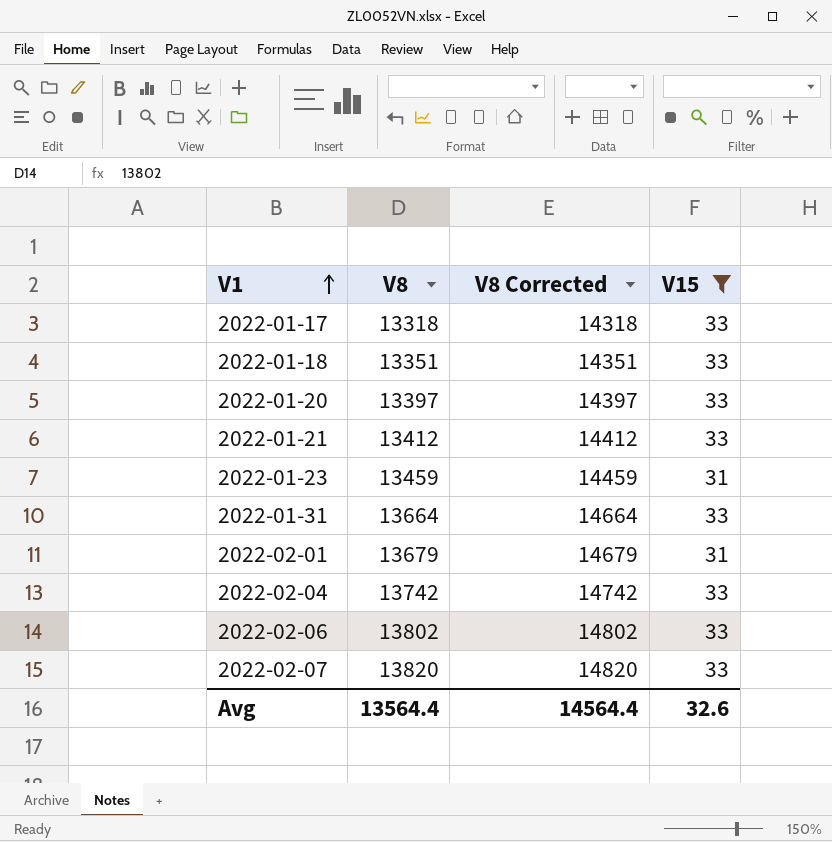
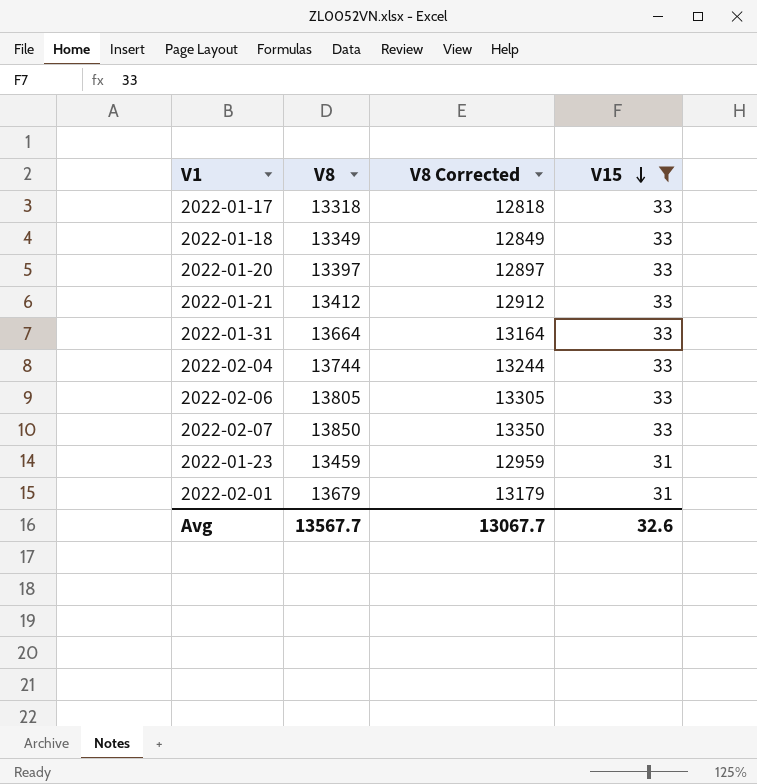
row order: V1 ascending -> V15 descending
column V8 Corrected | formula: [V8] + 1000 -> [V8] - 500
2022-01-18 | V8: 13351 -> 13349
2022-02-04 | V8: 13742 -> 13744
2022-02-06 | V8: 13802 -> 13805
2022-02-07 | V8: 13820 -> 13850
Avg | V8: 13564.4 -> 13567.7
Avg | V8 Corrected: 14564.4 -> 13067.7

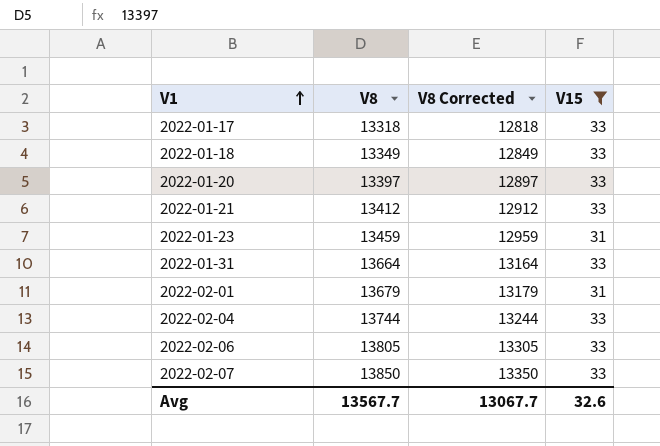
row order: V15 descending -> V1 ascending

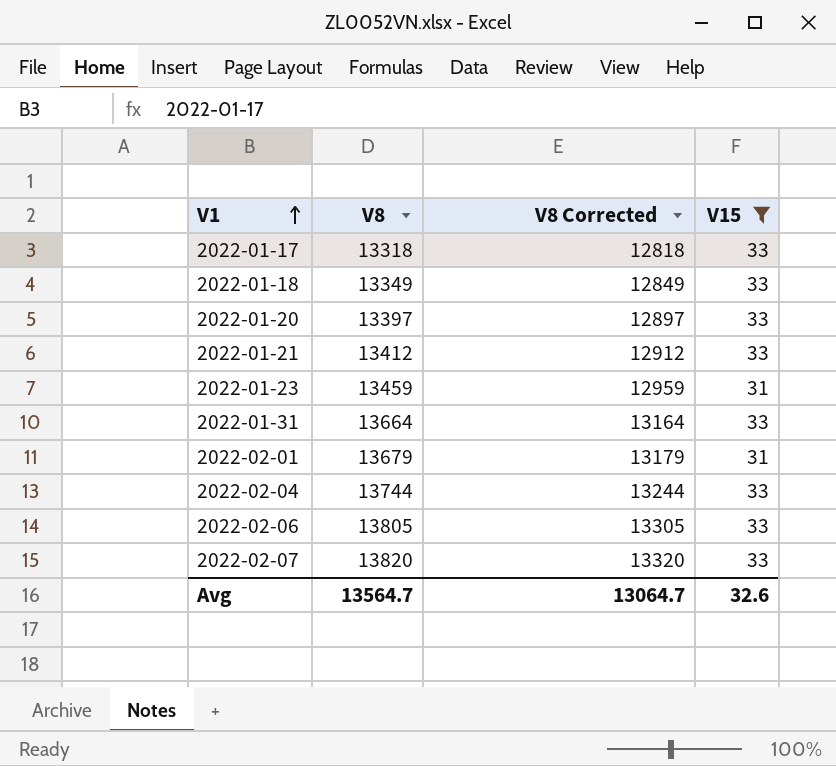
2022-02-07 | V8: 13850 -> 13820
2022-02-07 | V8 Corrected: 13350 -> 13320
Avg | V8: 13567.7 -> 13564.7
Avg | V8 Corrected: 13067.7 -> 13064.7

